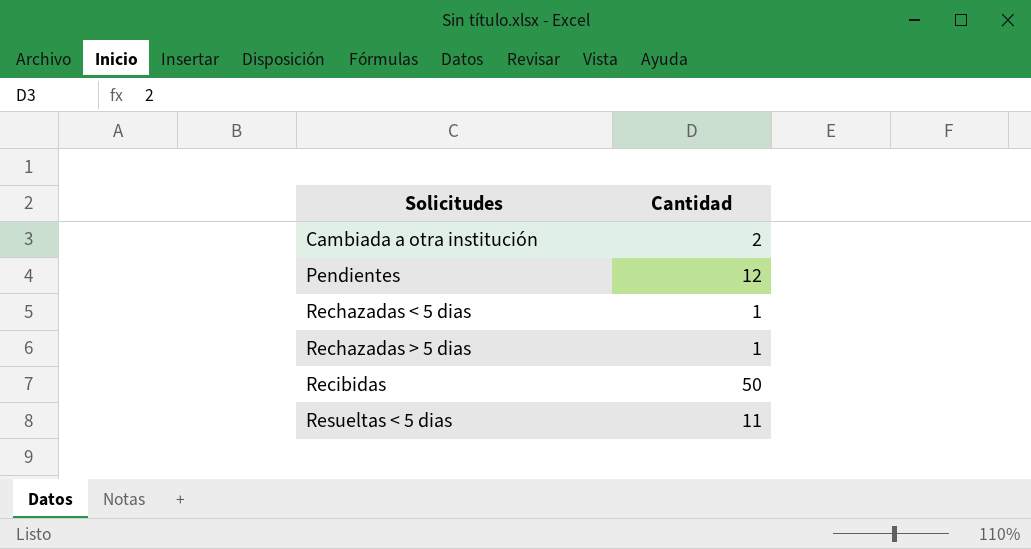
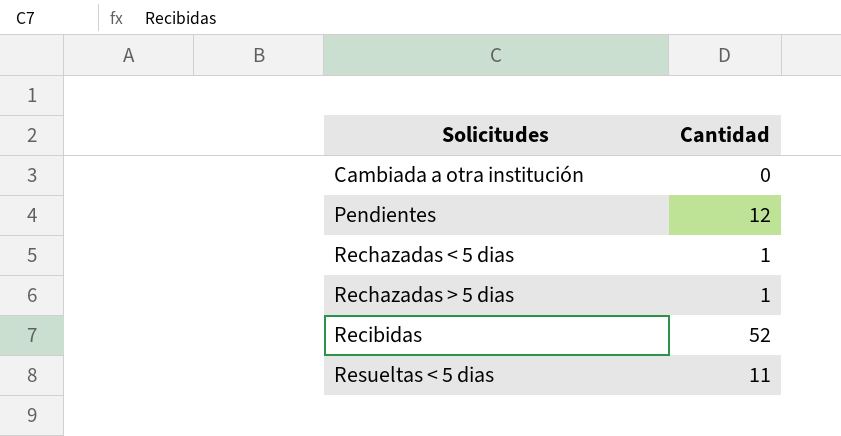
Cambiada a otra institución | Cantidad: 2 -> 0
Recibidas | Cantidad: 50 -> 52

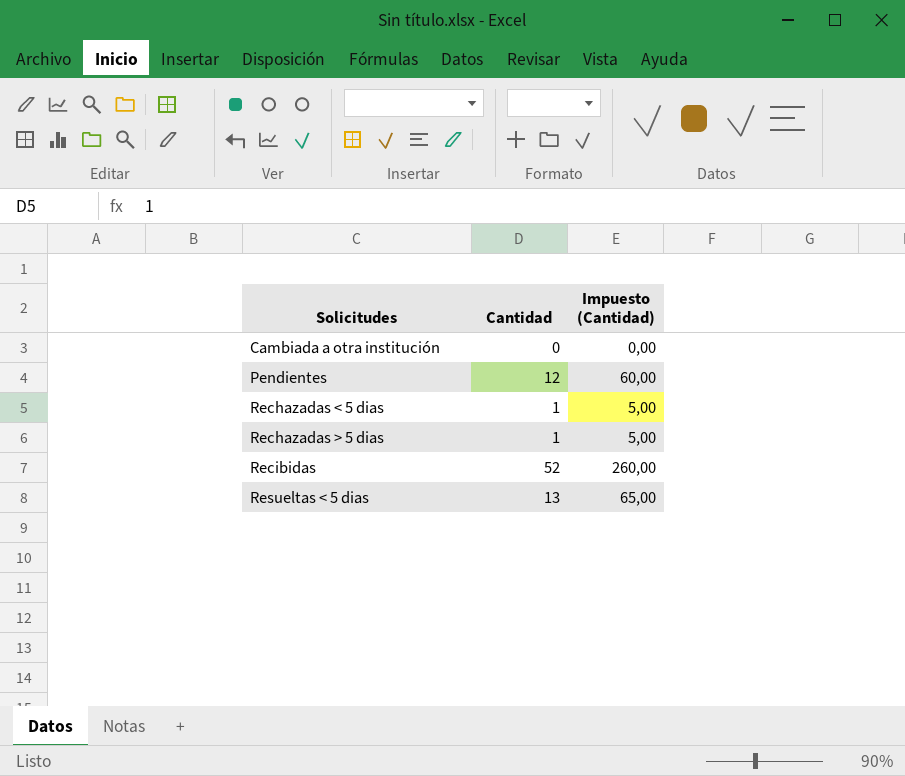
column Impuesto (Cantidad) | formula: none -> [Cantidad] * 5
Resueltas < 5 dias | Cantidad: 11 -> 13

